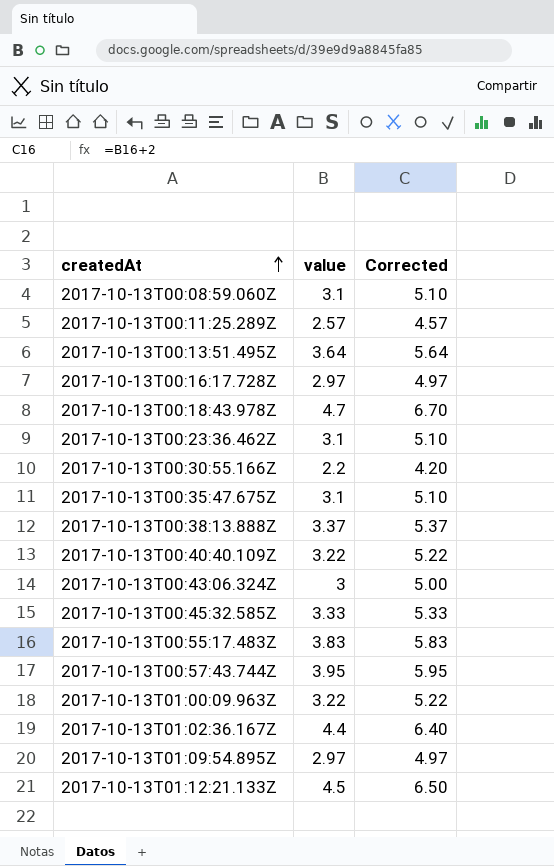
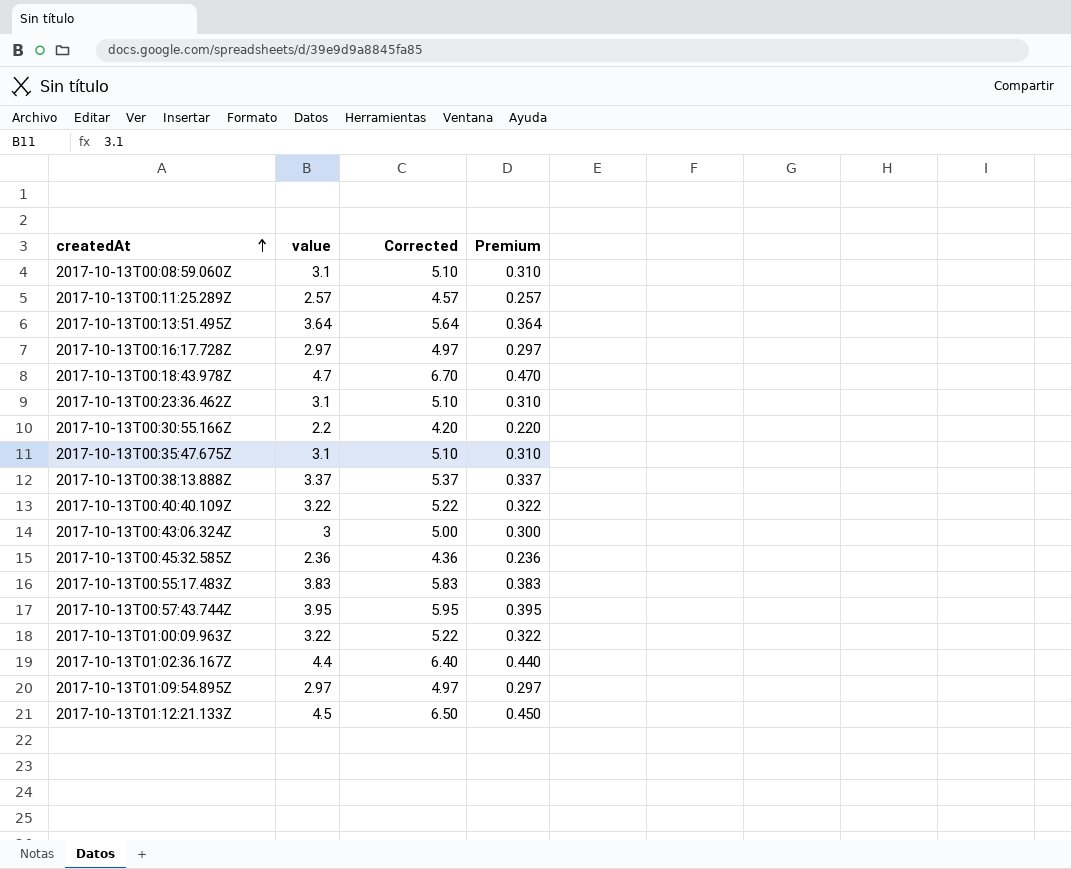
column Premium | formula: none -> [value] * 0.1
2017-10-13T00:45:32.585Z | value: 3.33 -> 2.36
2017-10-13T00:45:32.585Z | Corrected: 5.33 -> 4.36

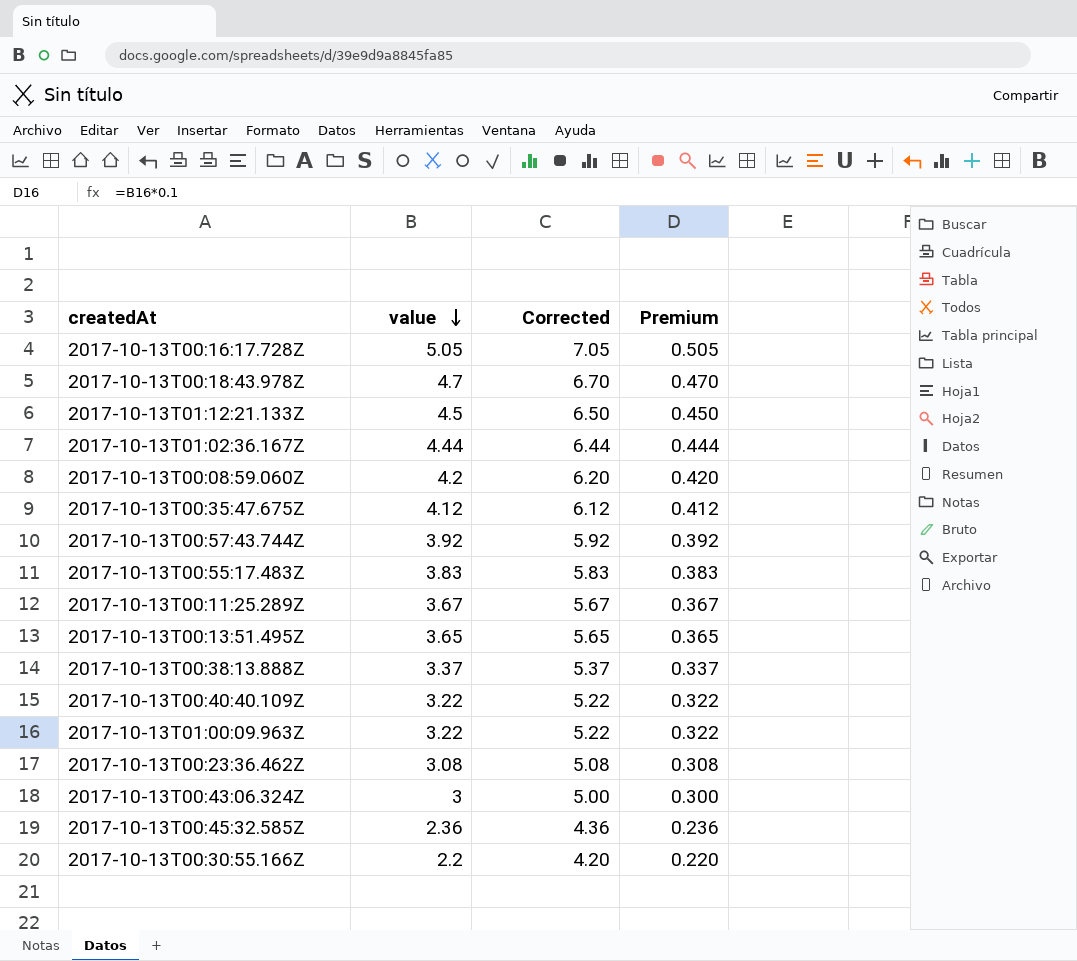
row order: createdAt ascending -> value descending
row 2017-10-13T01:09:54.895Z: 2.97 | 4.97 | 0.297 -> none
2017-10-13T00:16:17.728Z | value: 2.97 -> 5.05
2017-10-13T00:16:17.728Z | Corrected: 4.97 -> 7.05
2017-10-13T00:16:17.728Z | Premium: 0.297 -> 0.505
2017-10-13T01:02:36.167Z | value: 4.4 -> 4.44
2017-10-13T01:02:36.167Z | Corrected: 6.40 -> 6.44
2017-10-13T01:02:36.167Z | Premium: 0.440 -> 0.444
2017-10-13T00:08:59.060Z | value: 3.1 -> 4.2
2017-10-13T00:08:59.060Z | Corrected: 5.10 -> 6.20
2017-10-13T00:08:59.060Z | Premium: 0.310 -> 0.420
2017-10-13T00:35:47.675Z | value: 3.1 -> 4.12
2017-10-13T00:35:47.675Z | Corrected: 5.10 -> 6.12
2017-10-13T00:35:47.675Z | Premium: 0.310 -> 0.412
2017-10-13T00:57:43.744Z | value: 3.95 -> 3.92
2017-10-13T00:57:43.744Z | Corrected: 5.95 -> 5.92
2017-10-13T00:57:43.744Z | Premium: 0.395 -> 0.392
2017-10-13T00:11:25.289Z | value: 2.57 -> 3.67
2017-10-13T00:11:25.289Z | Corrected: 4.57 -> 5.67
2017-10-13T00:11:25.289Z | Premium: 0.257 -> 0.367
2017-10-13T00:13:51.495Z | value: 3.64 -> 3.65
2017-10-13T00:13:51.495Z | Corrected: 5.64 -> 5.65
2017-10-13T00:13:51.495Z | Premium: 0.364 -> 0.365
2017-10-13T00:23:36.462Z | value: 3.1 -> 3.08
2017-10-13T00:23:36.462Z | Corrected: 5.10 -> 5.08
2017-10-13T00:23:36.462Z | Premium: 0.310 -> 0.308

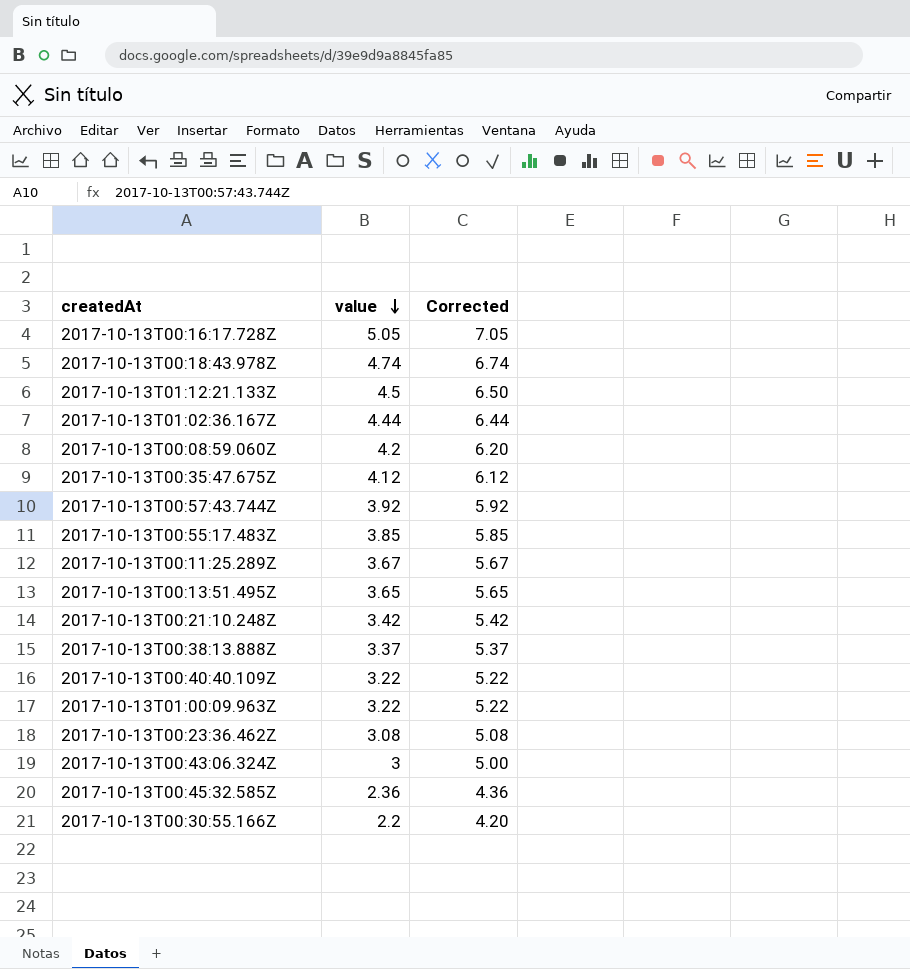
column Premium | formula: [value] * 0.1 -> none
2017-10-13T00:18:43.978Z | value: 4.7 -> 4.74
2017-10-13T00:18:43.978Z | Corrected: 6.70 -> 6.74
2017-10-13T00:55:17.483Z | value: 3.83 -> 3.85
2017-10-13T00:55:17.483Z | Corrected: 5.83 -> 5.85
row 2017-10-13T00:21:10.248Z: none -> 3.42 | 5.42

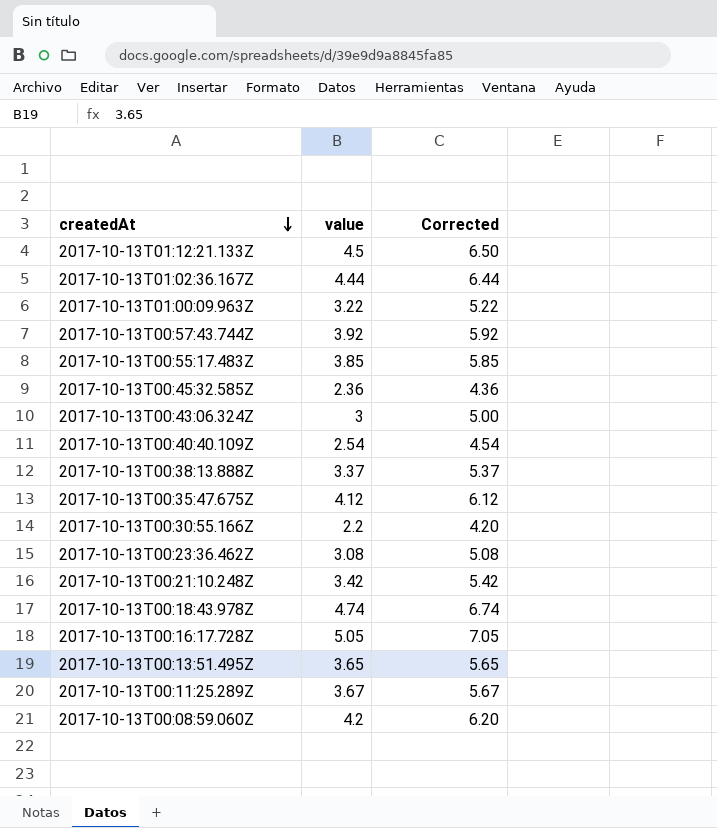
row order: value descending -> createdAt descending
2017-10-13T00:40:40.109Z | value: 3.22 -> 2.54
2017-10-13T00:40:40.109Z | Corrected: 5.22 -> 4.54

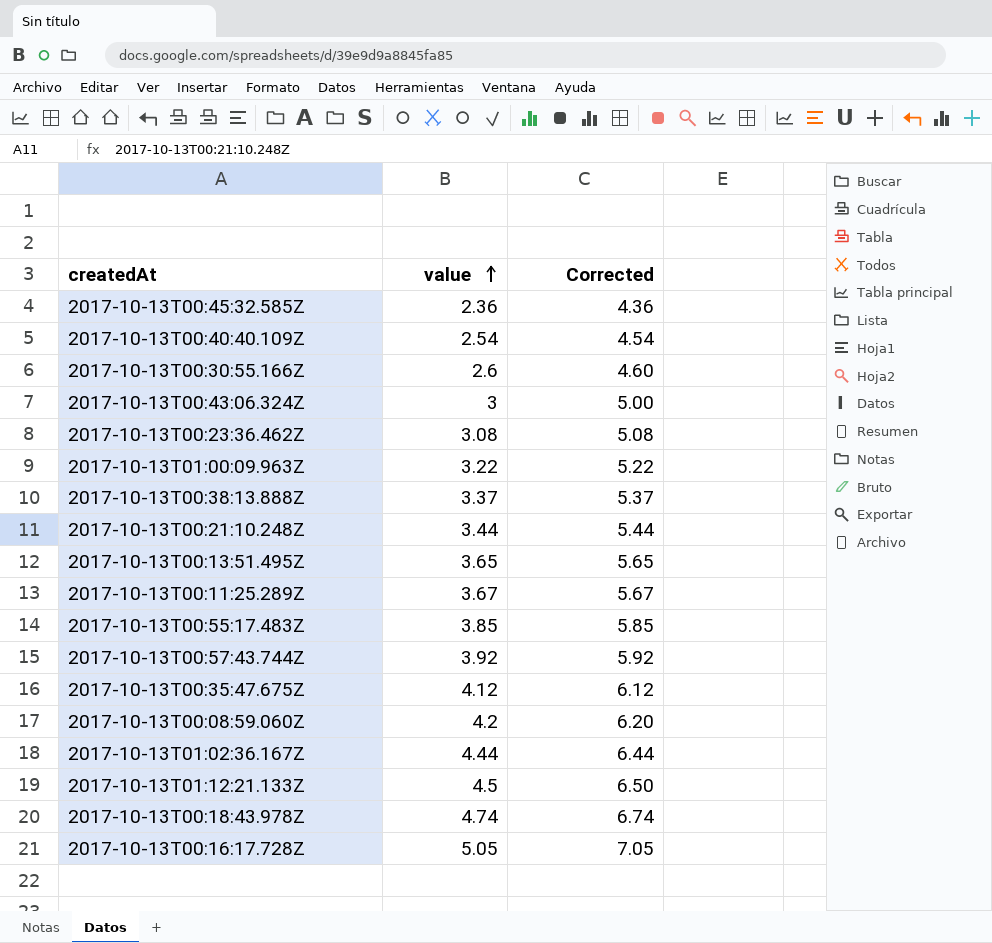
row order: createdAt descending -> value ascending
2017-10-13T00:30:55.166Z | value: 2.2 -> 2.6
2017-10-13T00:30:55.166Z | Corrected: 4.20 -> 4.60
2017-10-13T00:21:10.248Z | value: 3.42 -> 3.44
2017-10-13T00:21:10.248Z | Corrected: 5.42 -> 5.44

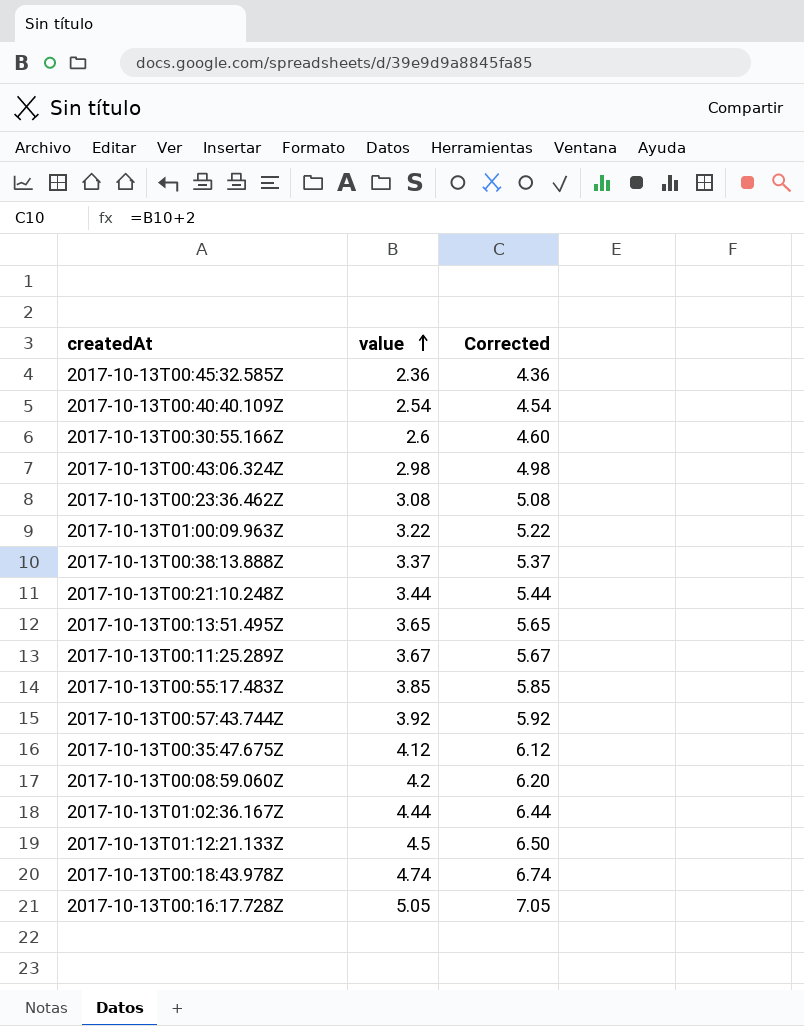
2017-10-13T00:43:06.324Z | value: 3 -> 2.98
2017-10-13T00:43:06.324Z | Corrected: 5.00 -> 4.98

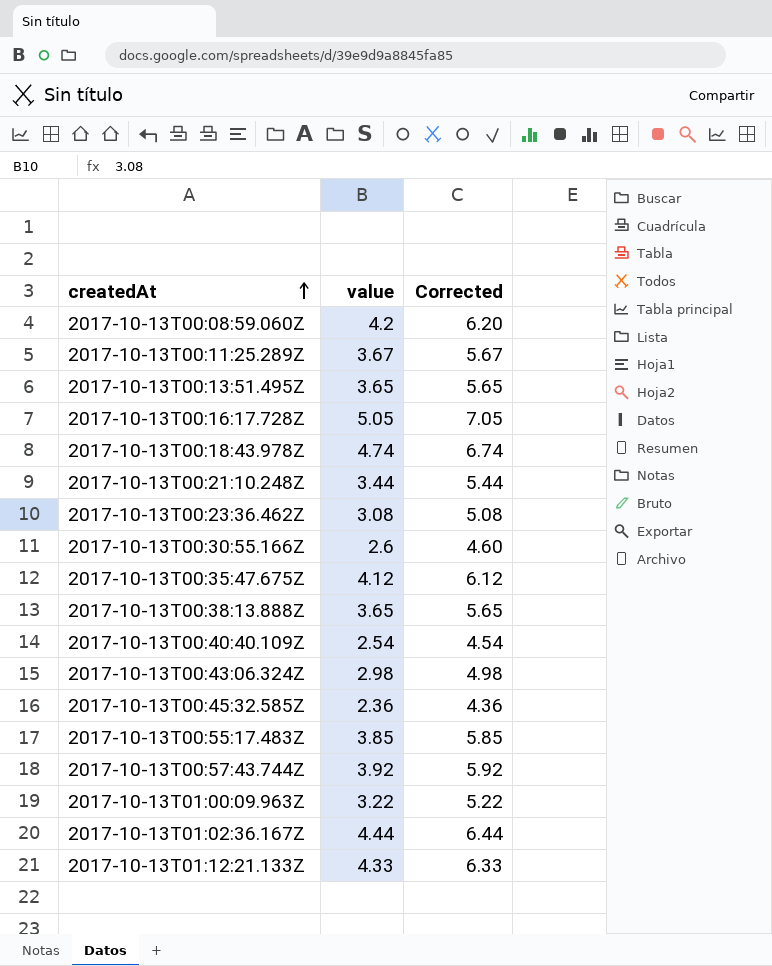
row order: value ascending -> createdAt ascending
2017-10-13T00:38:13.888Z | value: 3.37 -> 3.65
2017-10-13T00:38:13.888Z | Corrected: 5.37 -> 5.65
2017-10-13T01:12:21.133Z | value: 4.5 -> 4.33
2017-10-13T01:12:21.133Z | Corrected: 6.50 -> 6.33

